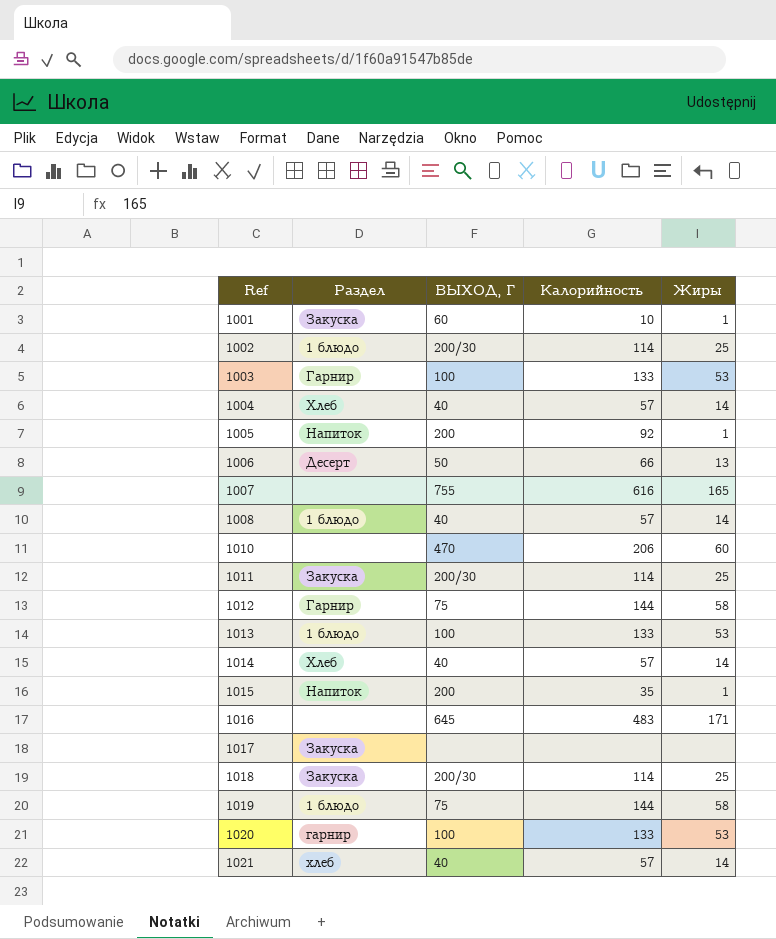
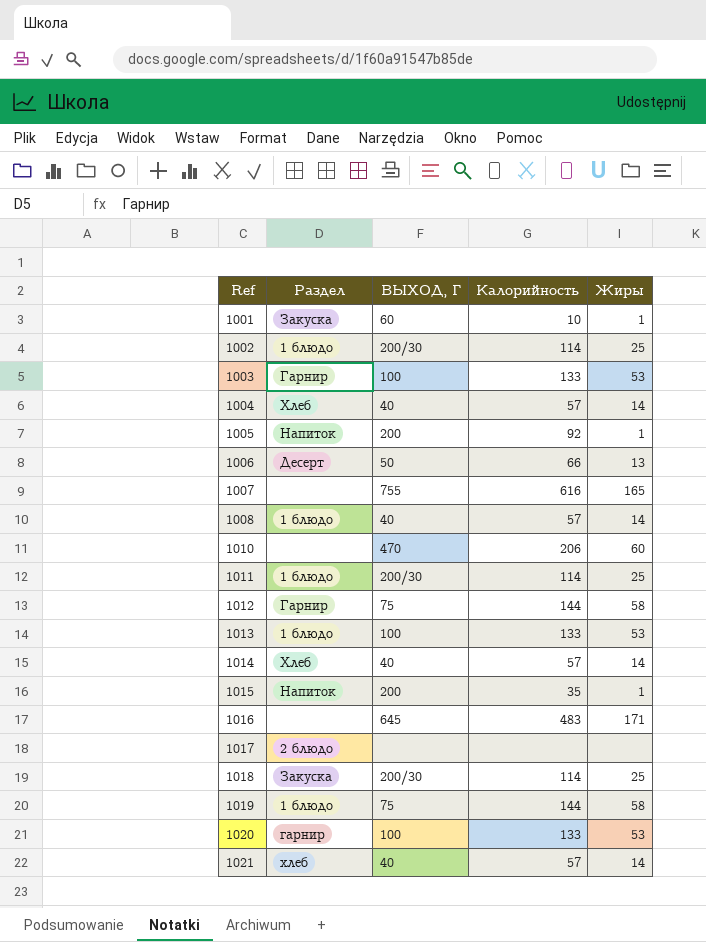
1011 | Раздел: Закуска -> 1 блюдо
1017 | Раздел: Закуска -> 2 блюдо

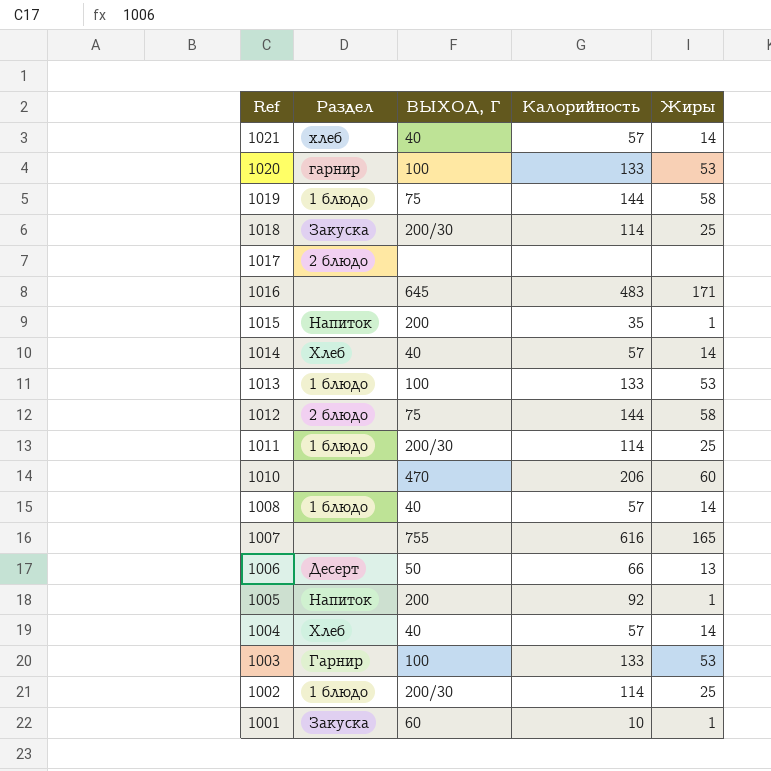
row order: Ref ascending -> Ref descending
1012 | Раздел: Гарнир -> 2 блюдо

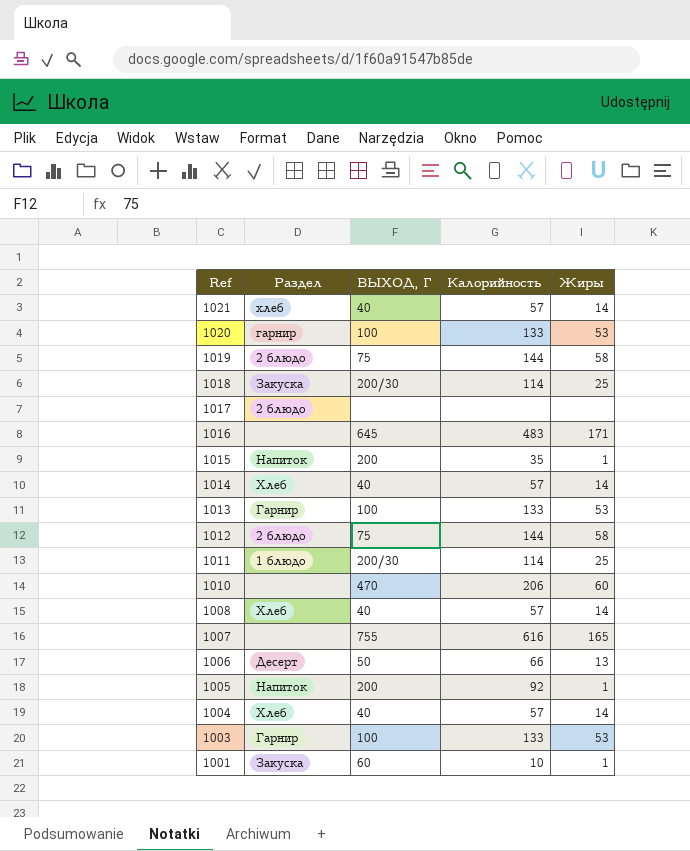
row 1002: 1 блюдо | 200/30 | 114 | 25 -> none
1019 | Раздел: 1 блюдо -> 2 блюдо
1013 | Раздел: 1 блюдо -> Гарнир
1008 | Раздел: 1 блюдо -> Хлеб

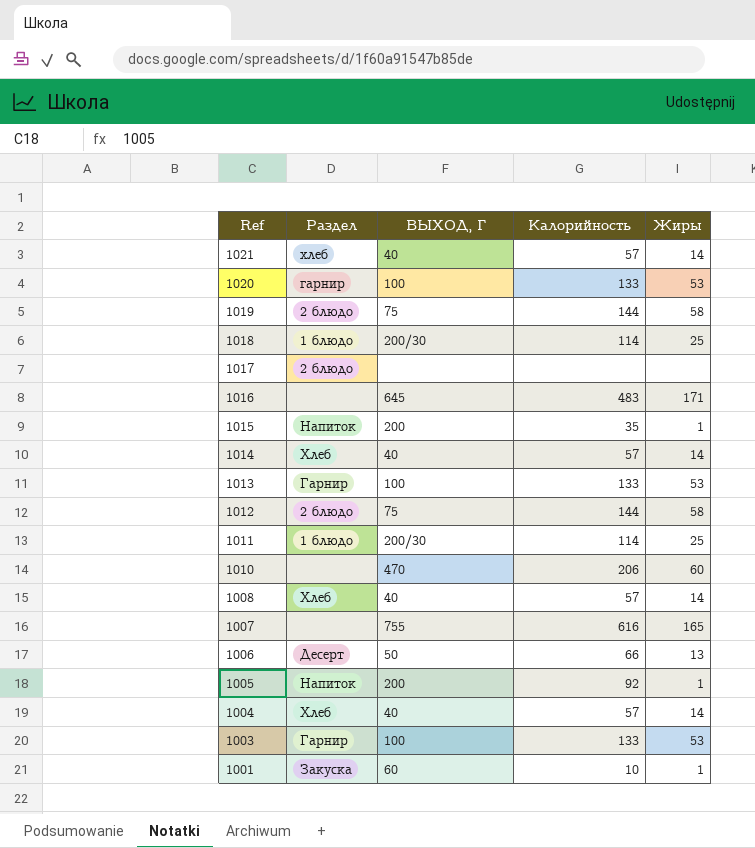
1018 | Раздел: Закуска -> 1 блюдо

